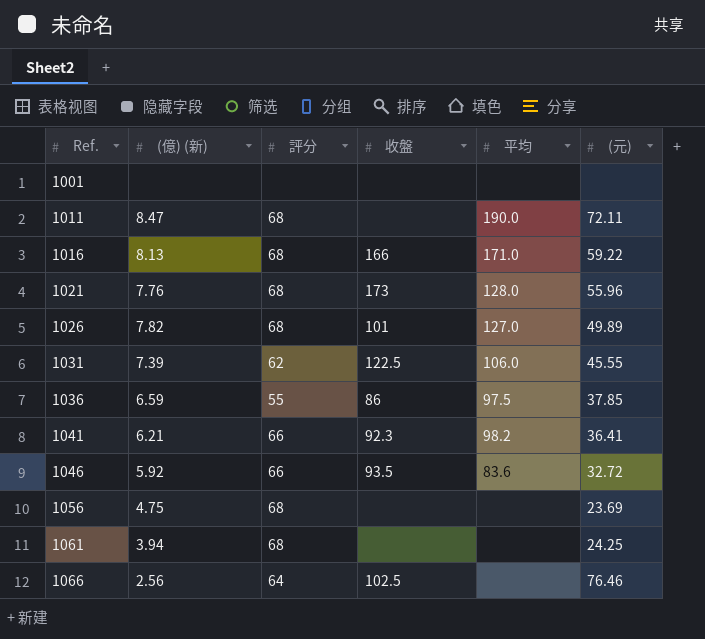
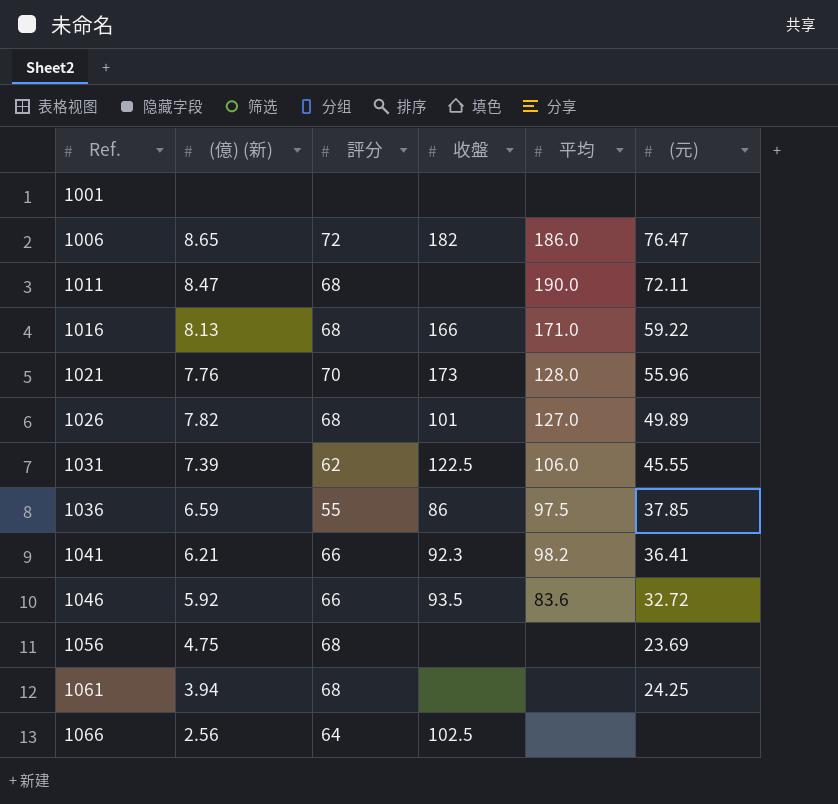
row 1006: none -> 8.65 | 72 | 182 | 186.0 | 76.47
1021 | 評分: 68 -> 70
1066 | (元): 76.46 -> none

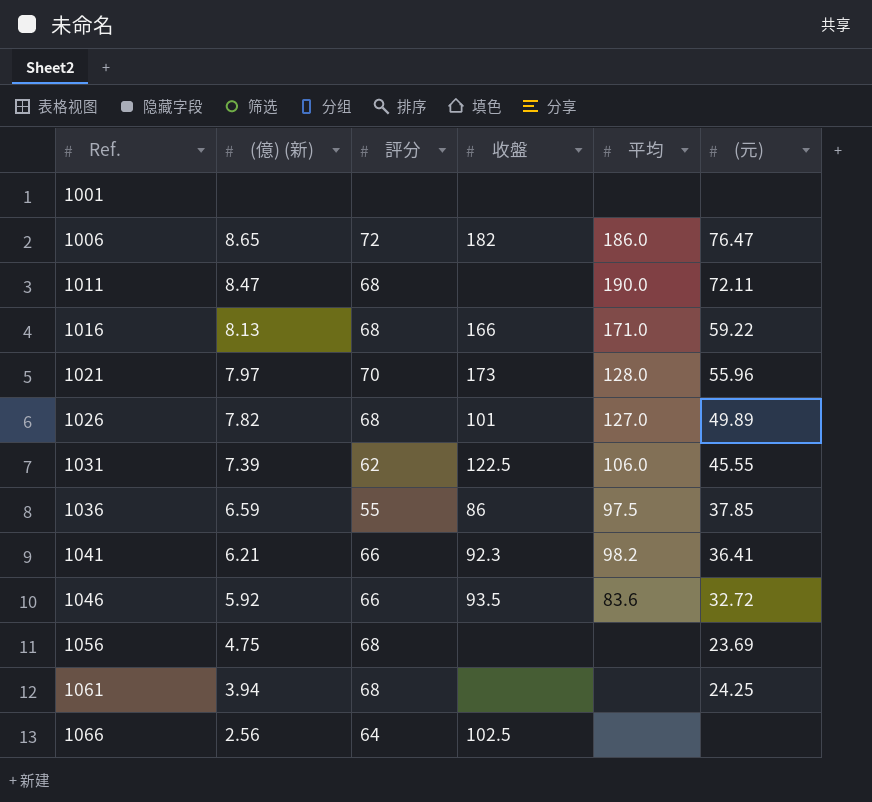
1021 | (億) (新): 7.76 -> 7.97

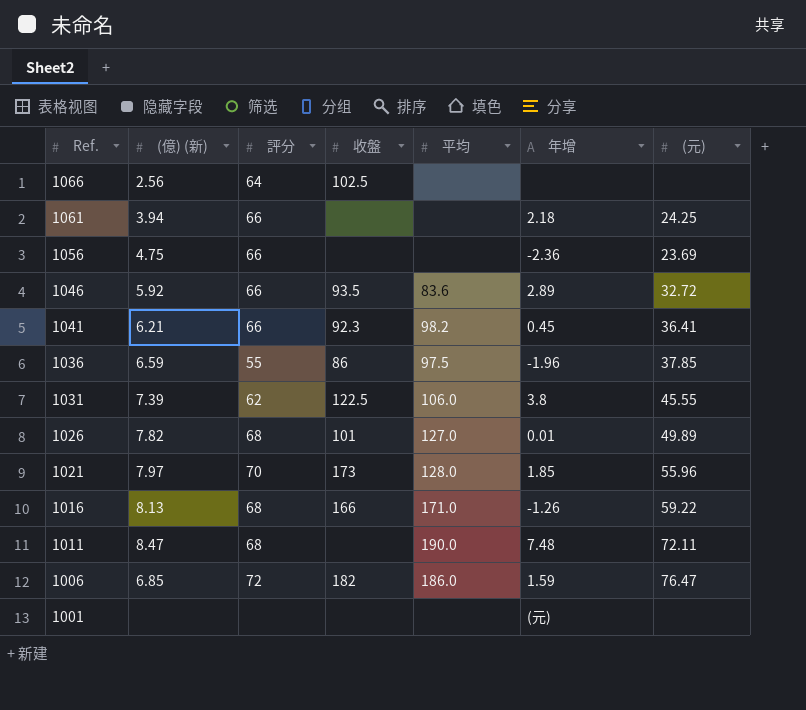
row order: Ref. ascending -> Ref. descending
column 年增 | position: none -> 6
1061 | 評分: 68 -> 66
1056 | 評分: 68 -> 66
1006 | (億) (新): 8.65 -> 6.85

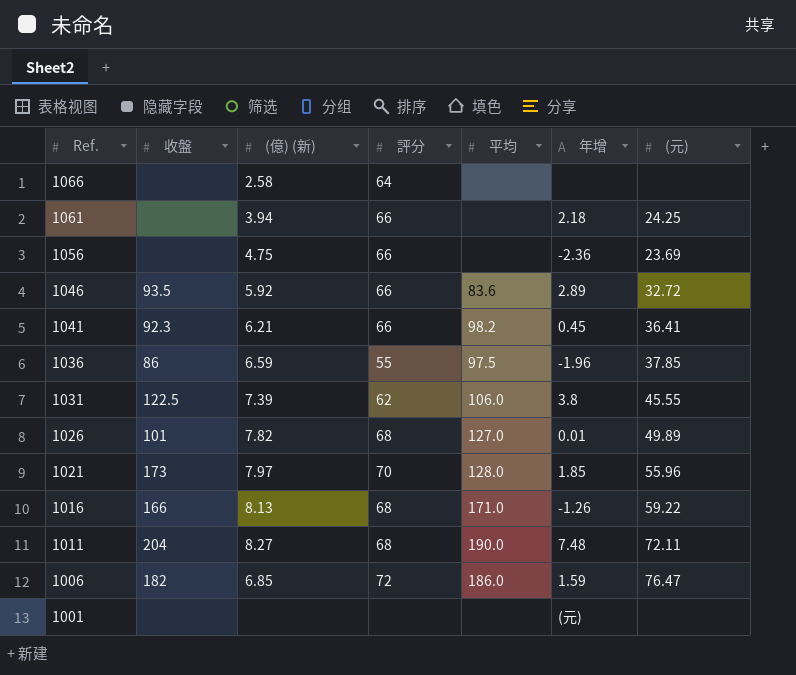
column 收盤 | position: 4 -> 2
1066 | 收盤: 102.5 -> none
1066 | (億) (新): 2.56 -> 2.58
1011 | 收盤: none -> 204
1011 | (億) (新): 8.47 -> 8.27

